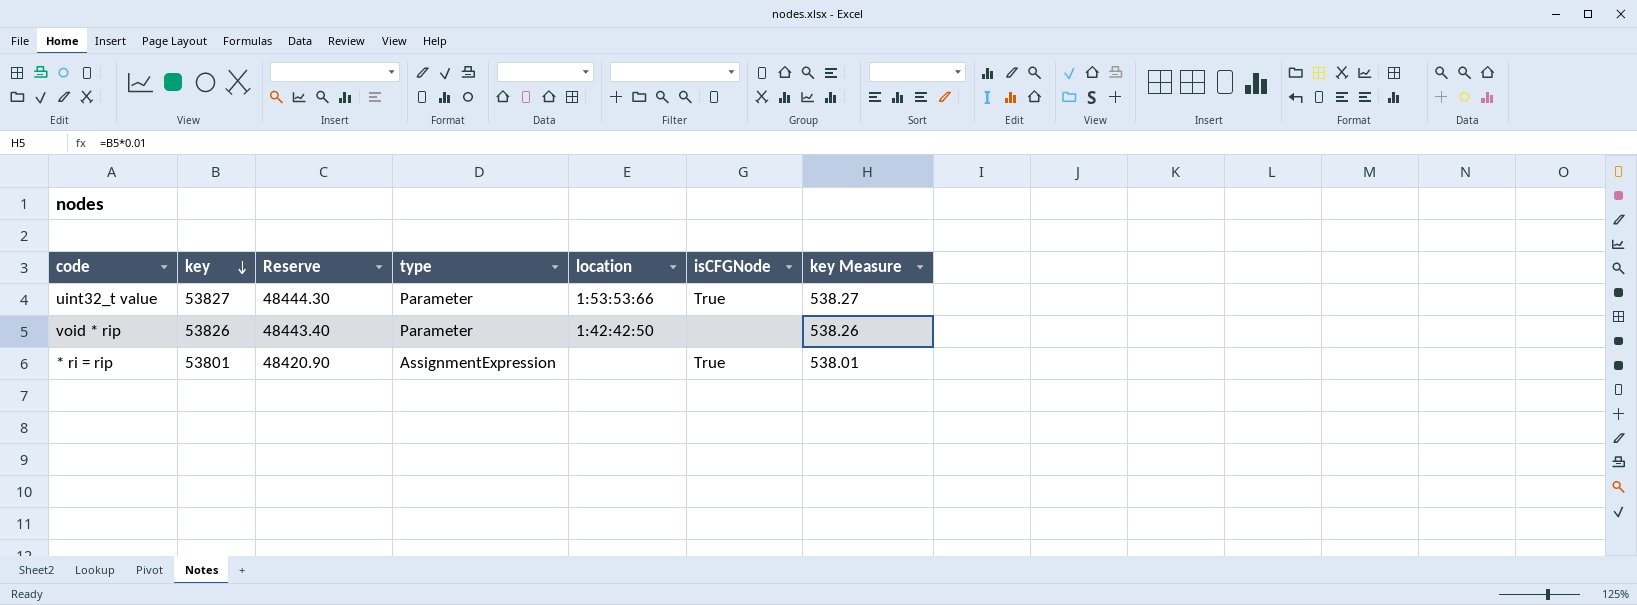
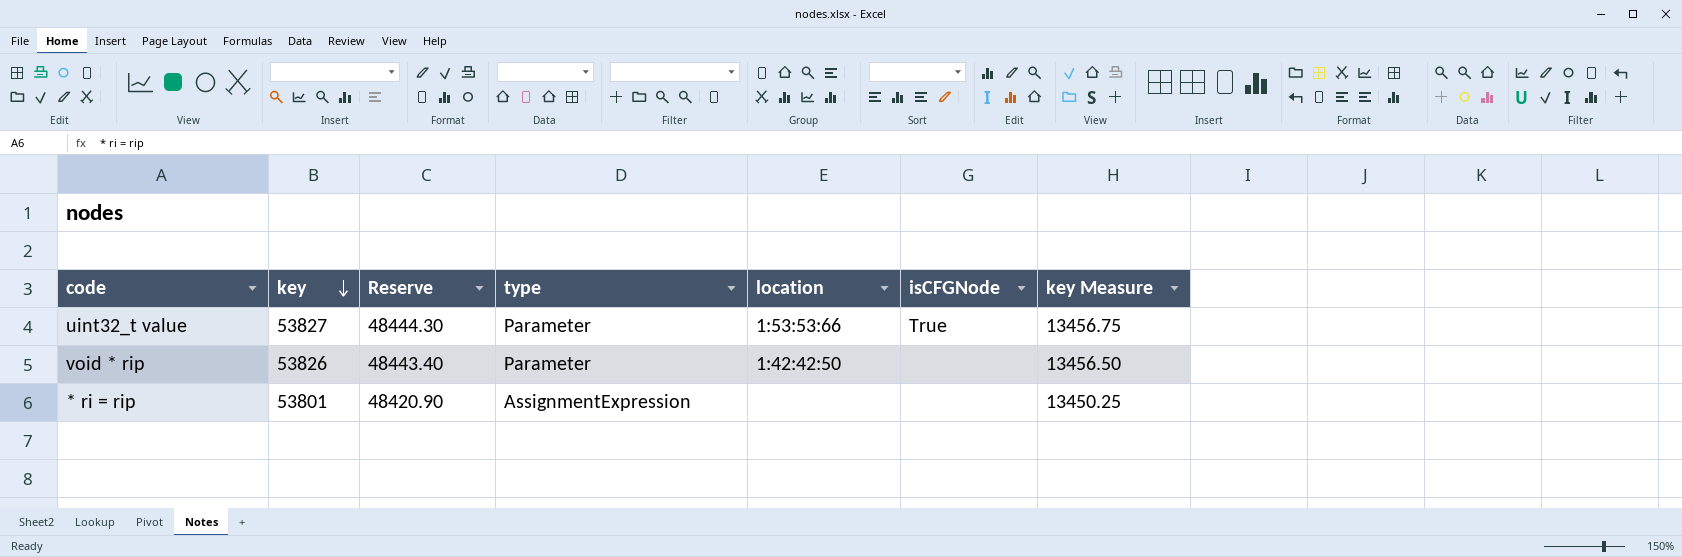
column key Measure | formula: [key] * 0.01 -> [key] * 0.25
* ri = rip | isCFGNode: True -> none

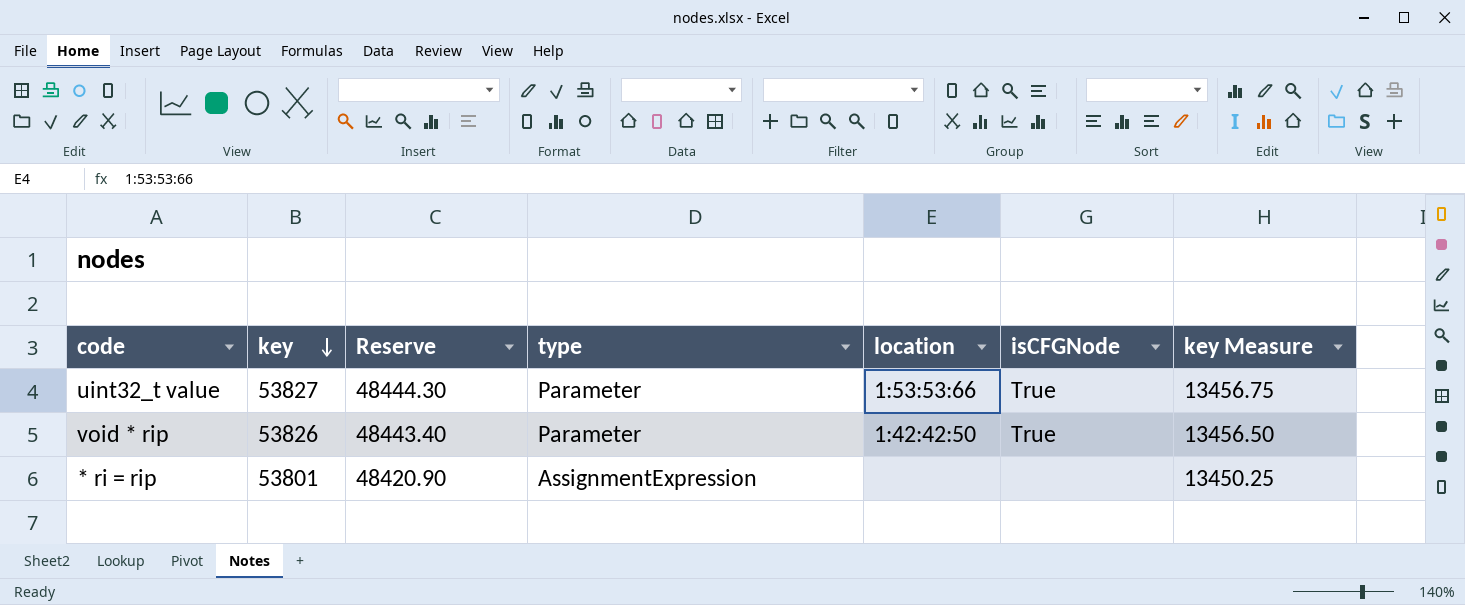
void * rip | isCFGNode: none -> True

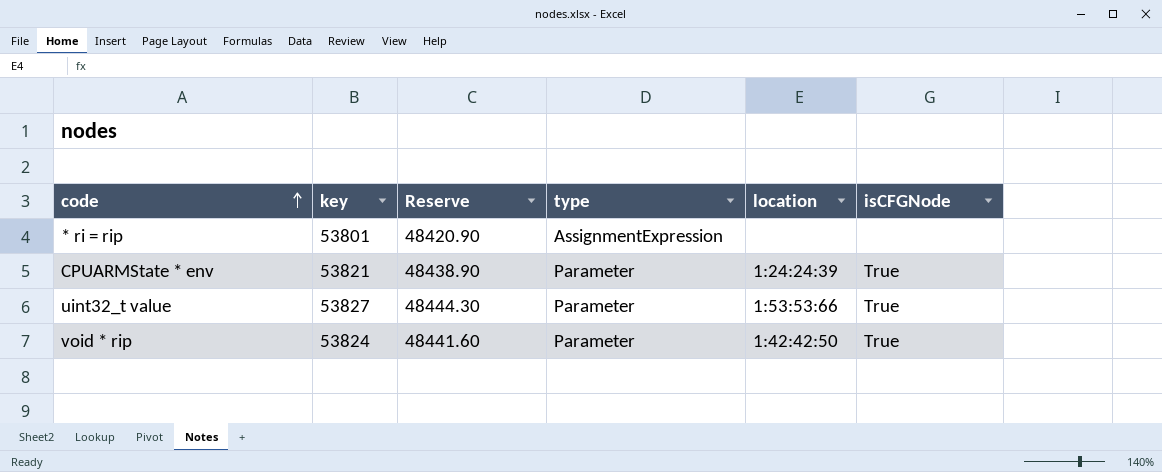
row order: key descending -> code ascending
column key Measure | formula: [key] * 0.25 -> none
row CPUARMState * env: none -> 53821 | 48438.90 | Parameter | 1:24:24:39 | True
void * rip | key: 53826 -> 53824
void * rip | Reserve: 48443.40 -> 48441.60

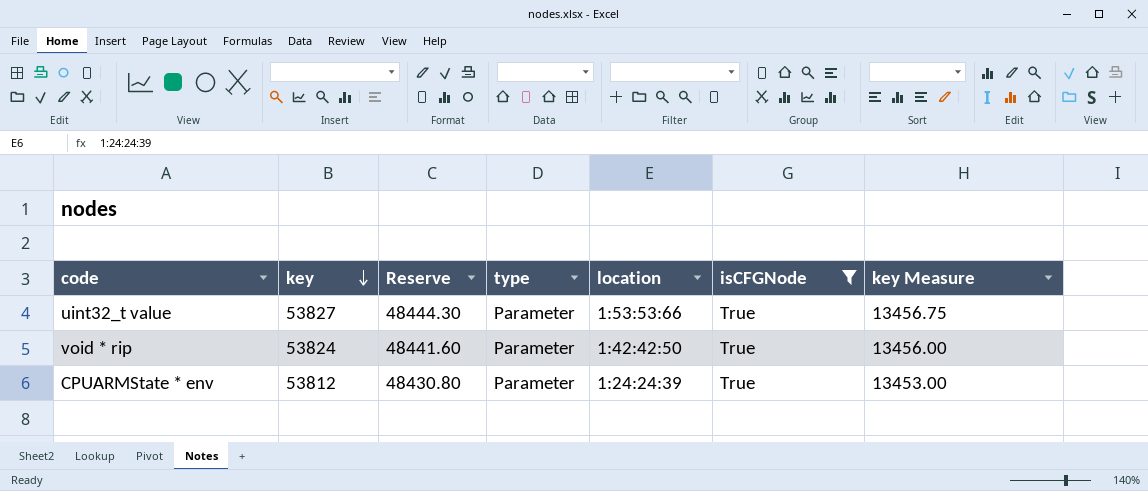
filter: none -> isCFGNode = True
row order: code ascending -> key descending
column key Measure | formula: none -> [key] * 0.25
CPUARMState * env | key: 53821 -> 53812
CPUARMState * env | Reserve: 48438.90 -> 48430.80

